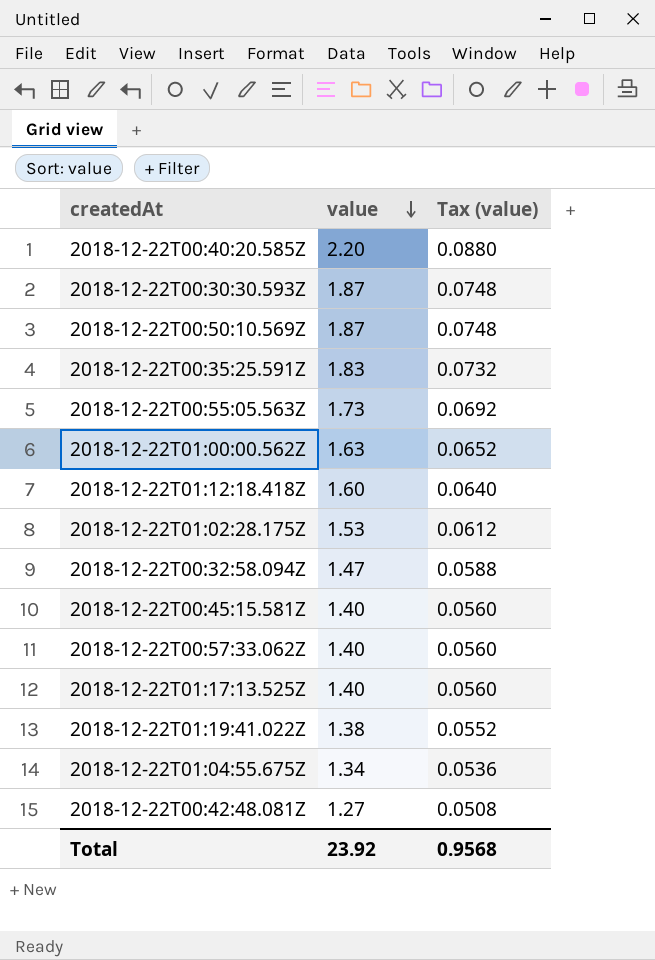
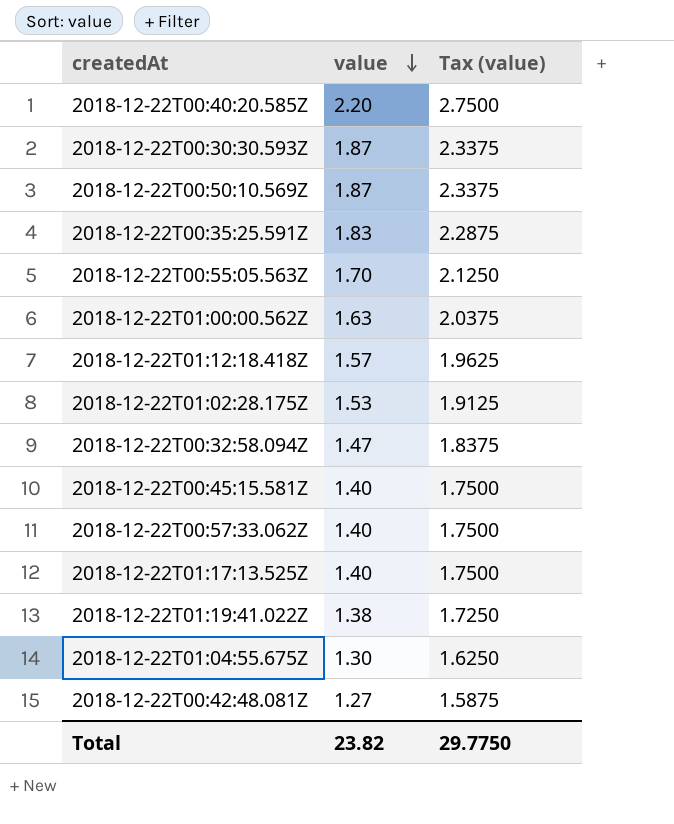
column Tax (value) | formula: [value] * 0.04 -> [value] * 1.25
2018-12-22T00:55:05.563Z | value: 1.73 -> 1.70
2018-12-22T01:12:18.418Z | value: 1.60 -> 1.57
2018-12-22T01:04:55.675Z | value: 1.34 -> 1.30
Total | value: 23.92 -> 23.82
Total | Tax (value): 0.9568 -> 29.7750

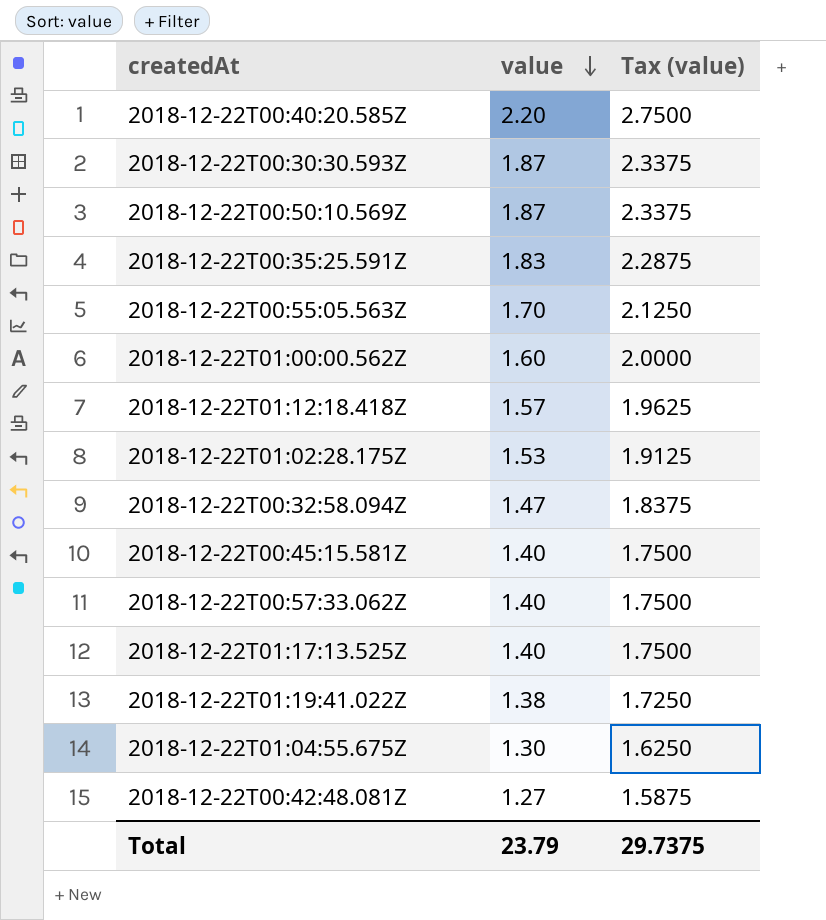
2018-12-22T01:00:00.562Z | value: 1.63 -> 1.60
2018-12-22T01:00:00.562Z | Tax (value): 2.0375 -> 2.0000
Total | value: 23.82 -> 23.79
Total | Tax (value): 29.7750 -> 29.7375

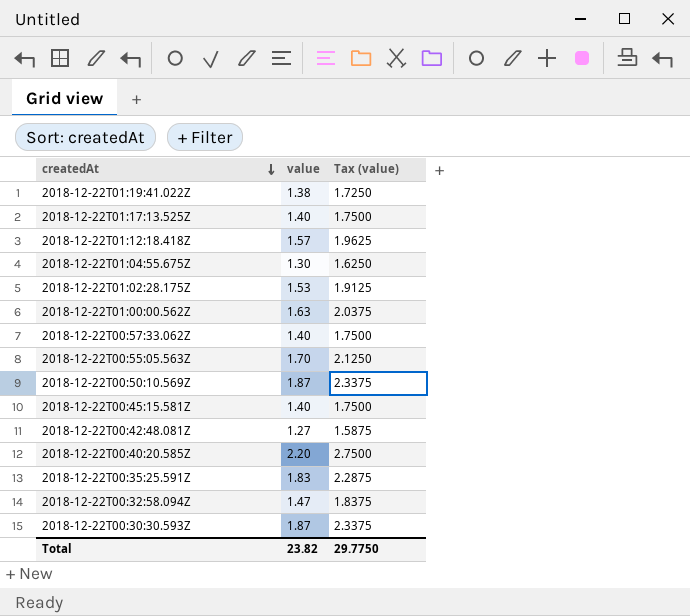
row order: value descending -> createdAt descending
2018-12-22T01:00:00.562Z | value: 1.60 -> 1.63
2018-12-22T01:00:00.562Z | Tax (value): 2.0000 -> 2.0375
Total | value: 23.79 -> 23.82
Total | Tax (value): 29.7375 -> 29.7750

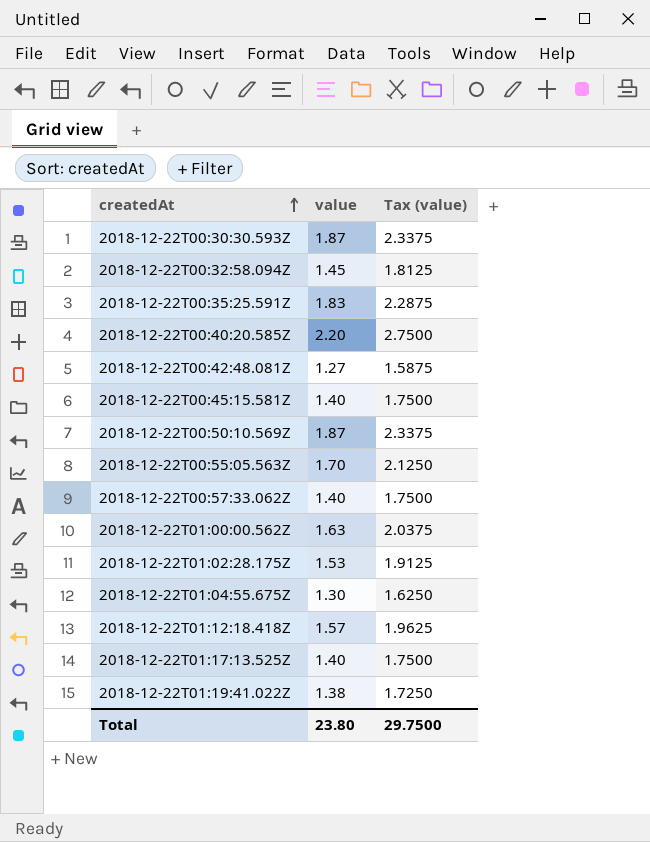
row order: createdAt descending -> createdAt ascending
2018-12-22T00:32:58.094Z | value: 1.47 -> 1.45
2018-12-22T00:32:58.094Z | Tax (value): 1.8375 -> 1.8125
Total | value: 23.82 -> 23.80
Total | Tax (value): 29.7750 -> 29.7500

